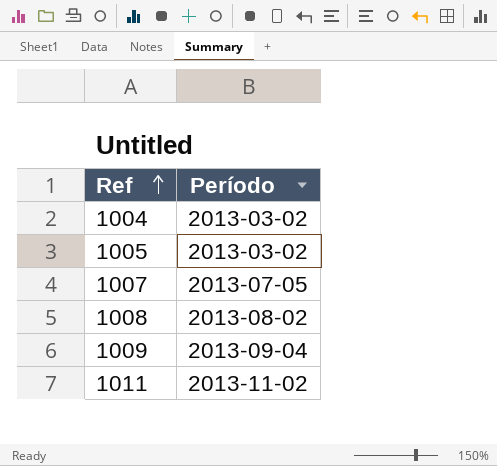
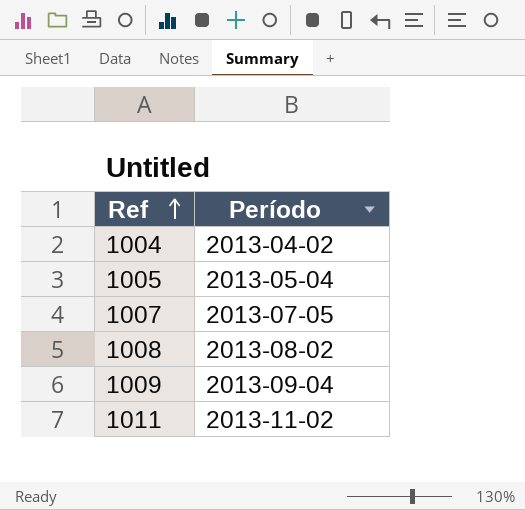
1004 | Período: 2013-03-02 -> 2013-04-02
1005 | Período: 2013-03-02 -> 2013-05-04

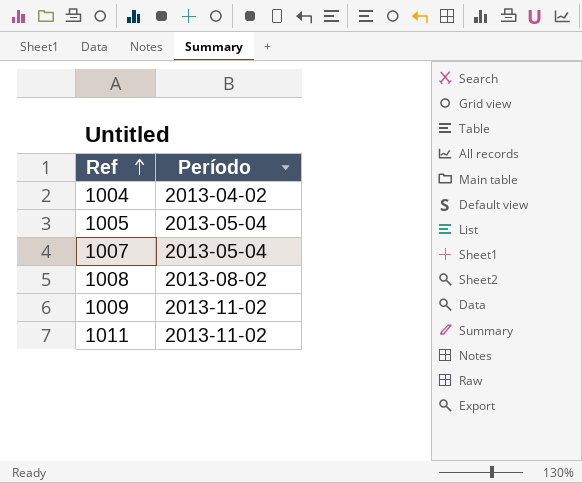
1007 | Período: 2013-07-05 -> 2013-05-04
1009 | Período: 2013-09-04 -> 2013-11-02

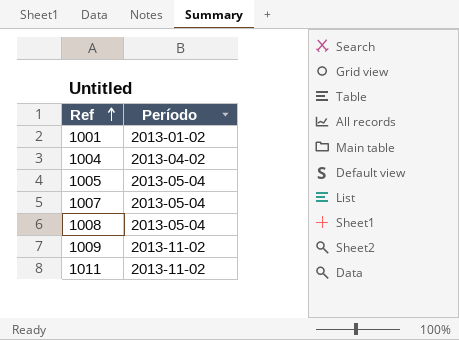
row 1001: none -> 2013-01-02
1008 | Período: 2013-08-02 -> 2013-05-04

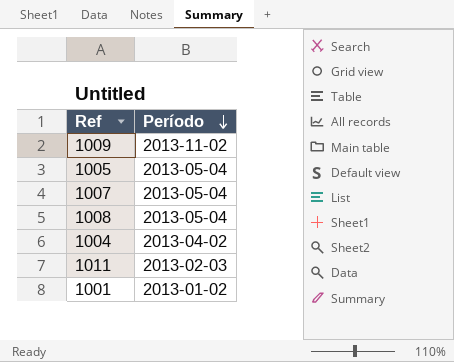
row order: Ref ascending -> Período descending
1011 | Período: 2013-11-02 -> 2013-02-03

